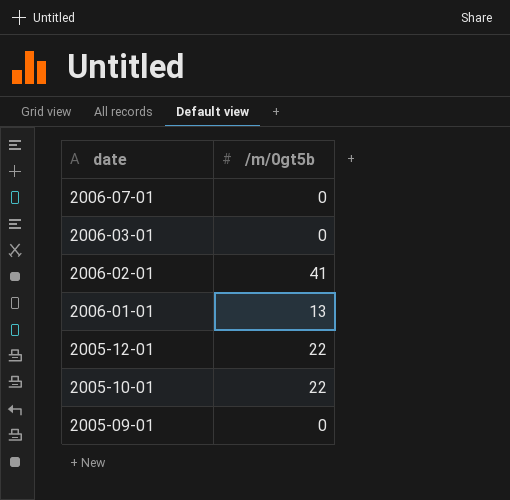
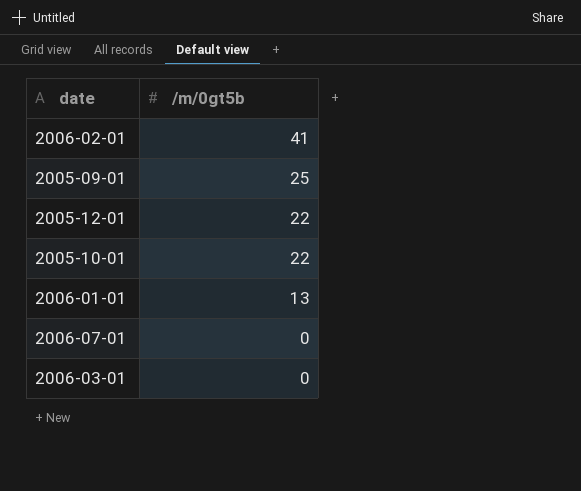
row order: date descending -> /m/0gt5b descending
2005-09-01 | /m/0gt5b: 0 -> 25

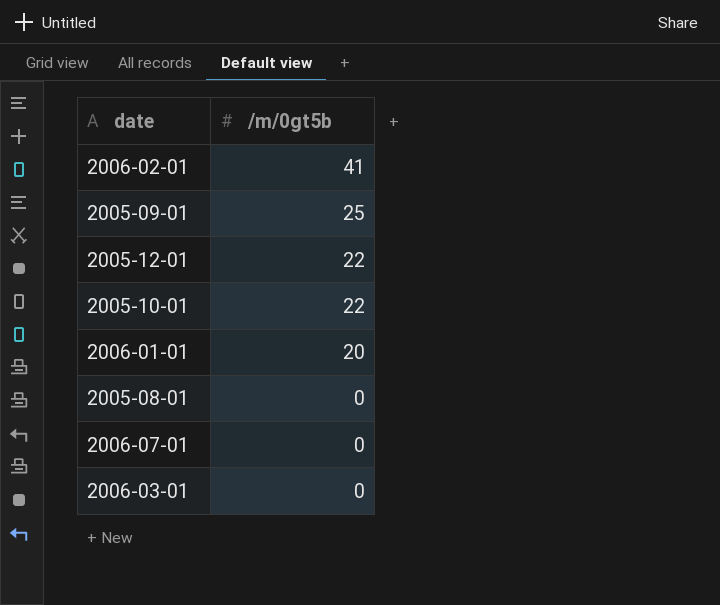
2006-01-01 | /m/0gt5b: 13 -> 20
row 2005-08-01: none -> 0

